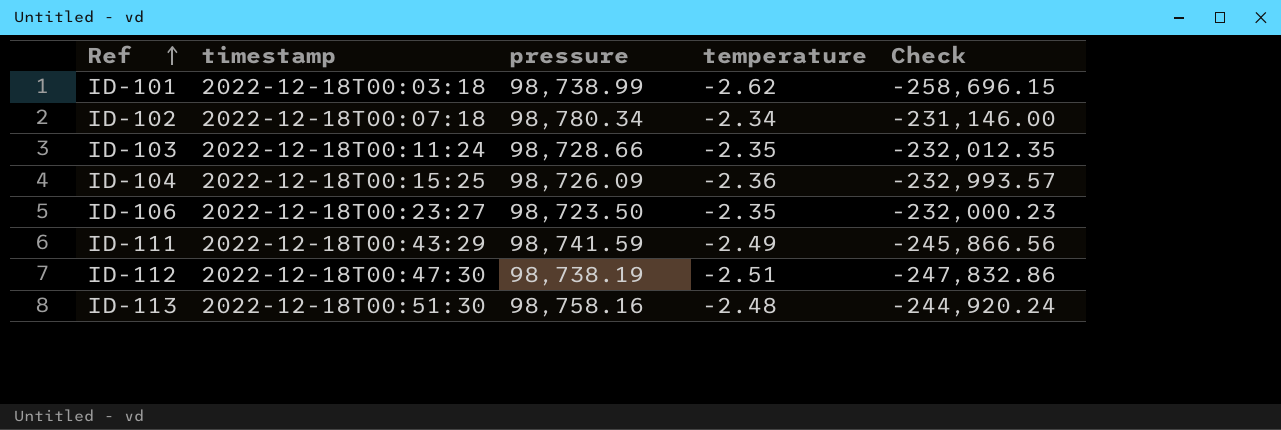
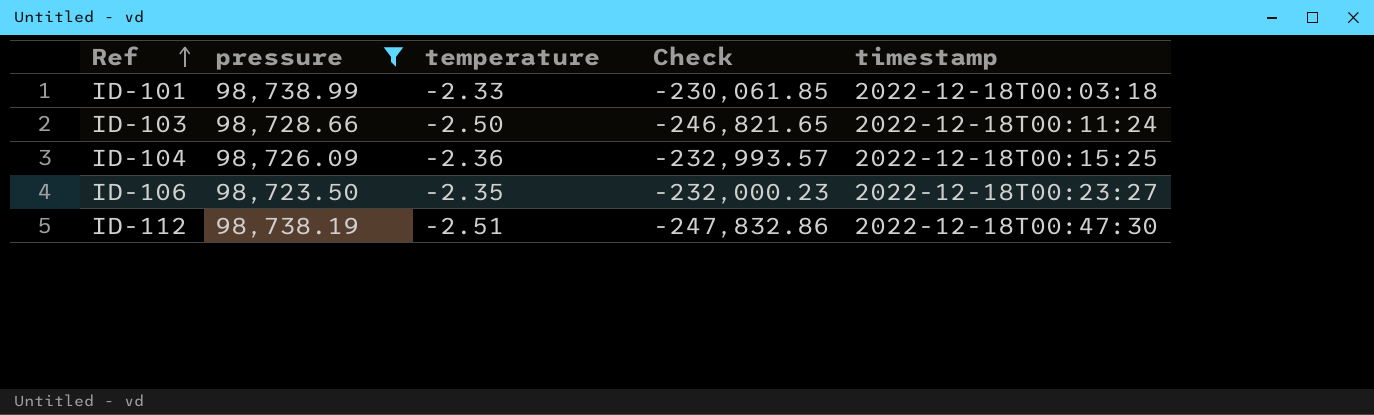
filter: none -> pressure <= 98,738.99
column timestamp | position: 2 -> 5
ID-101 | temperature: -2.62 -> -2.33
ID-101 | Check: -258,696.15 -> -230,061.85
ID-103 | temperature: -2.35 -> -2.50
ID-103 | Check: -232,012.35 -> -246,821.65

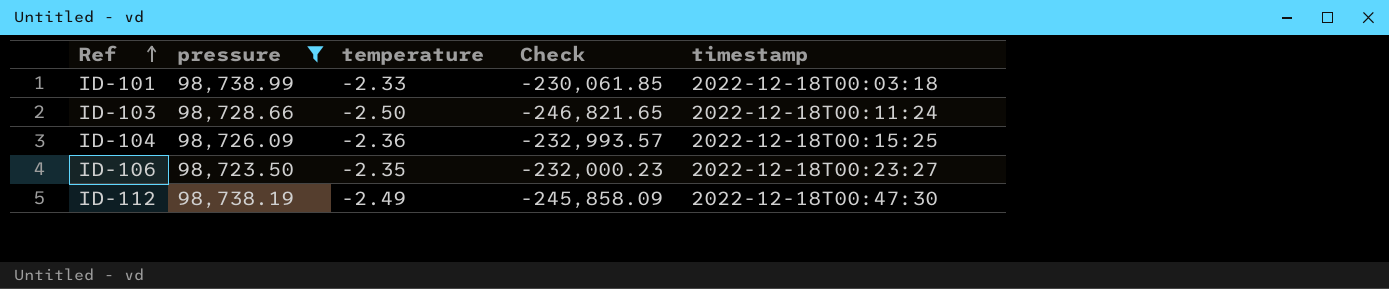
ID-112 | temperature: -2.51 -> -2.49
ID-112 | Check: -247,832.86 -> -245,858.09

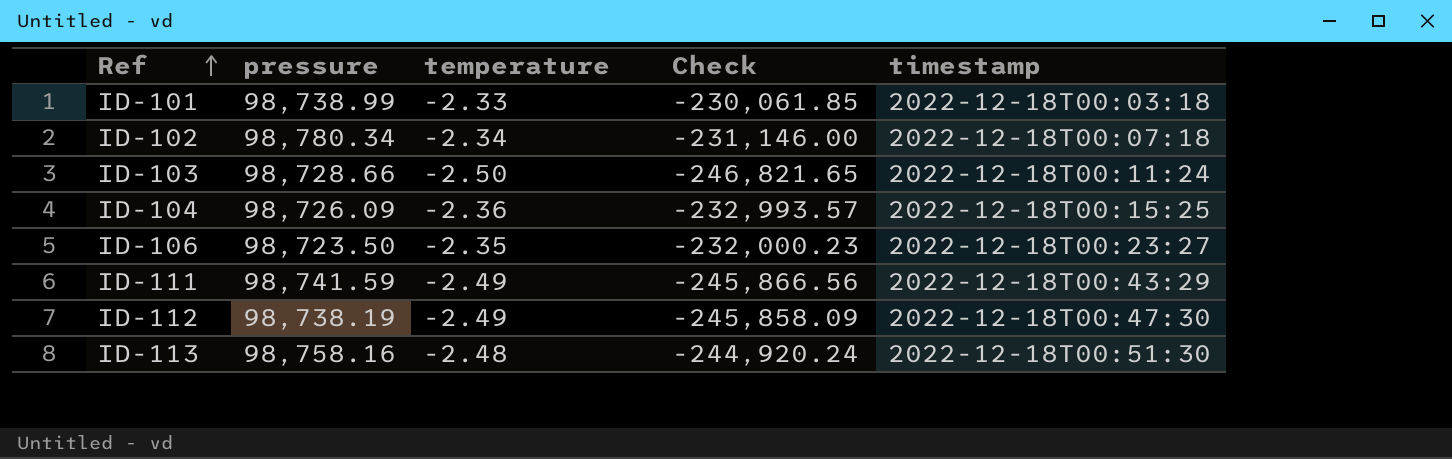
filter: pressure <= 98,738.99 -> none

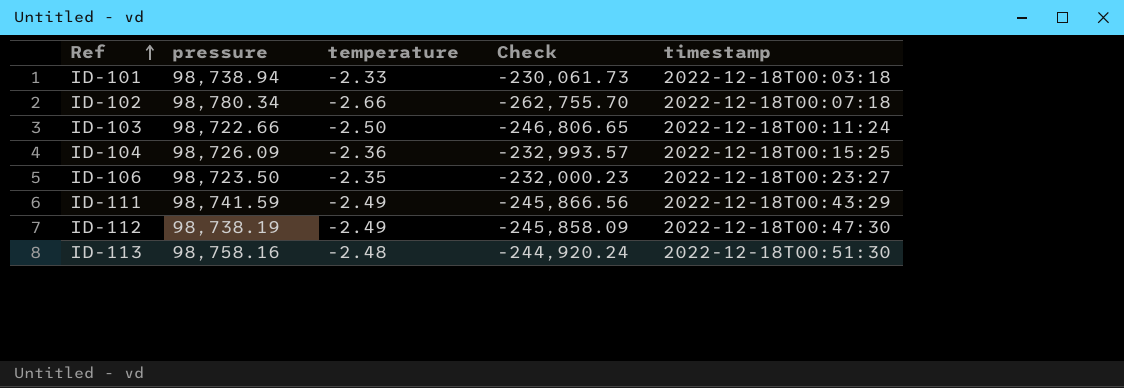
ID-101 | pressure: 98,738.99 -> 98,738.94
ID-101 | Check: -230,061.85 -> -230,061.73
ID-102 | temperature: -2.34 -> -2.66
ID-102 | Check: -231,146.00 -> -262,755.70
ID-103 | pressure: 98,728.66 -> 98,722.66
ID-103 | Check: -246,821.65 -> -246,806.65

